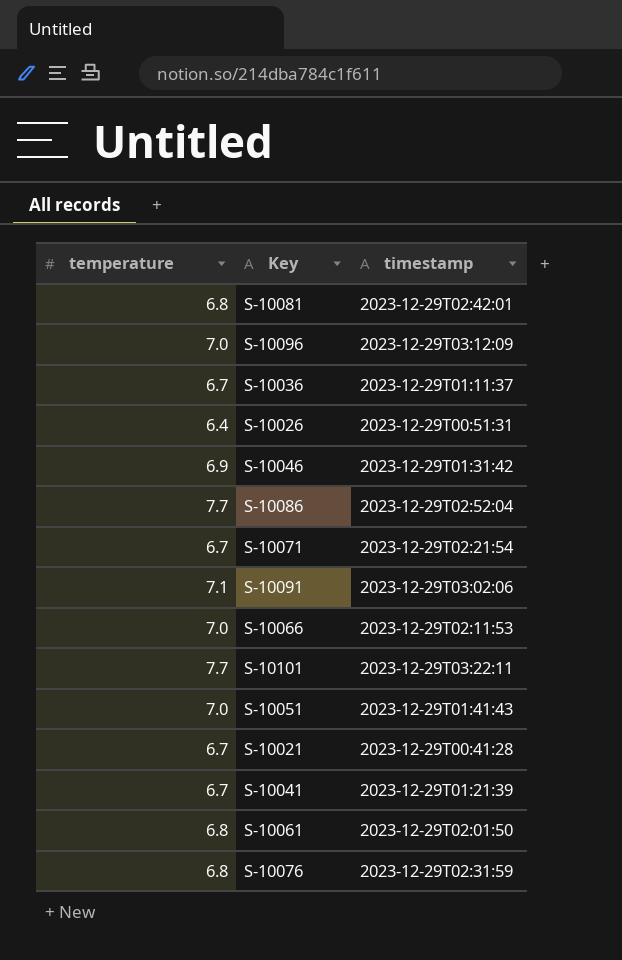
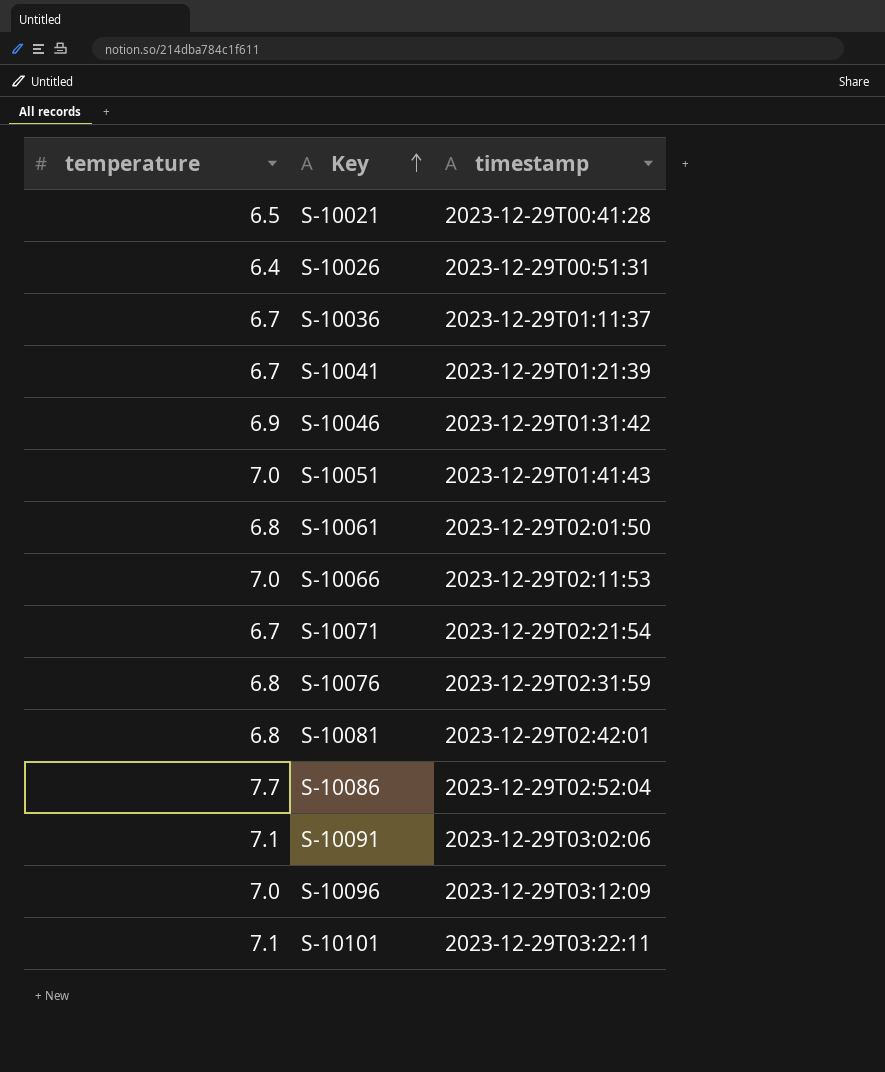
row order: none -> Key ascending
S-10021 | temperature: 6.7 -> 6.5
S-10101 | temperature: 7.7 -> 7.1

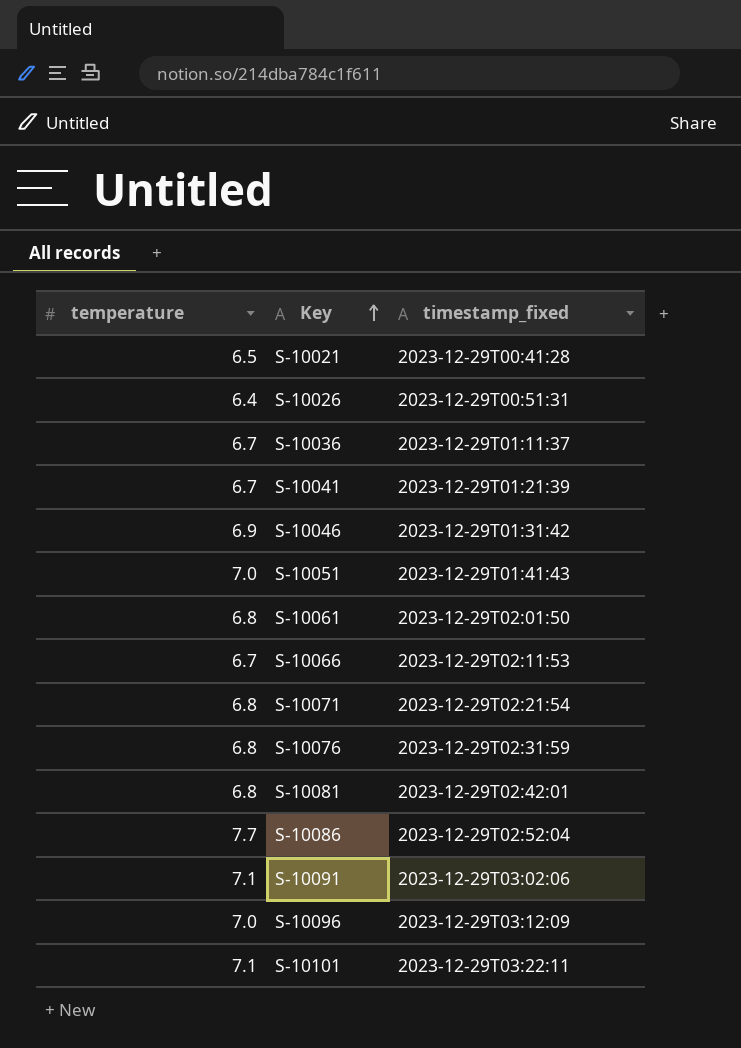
column name: timestamp -> timestamp_fixed
S-10066 | temperature: 7.0 -> 6.7
S-10071 | temperature: 6.7 -> 6.8

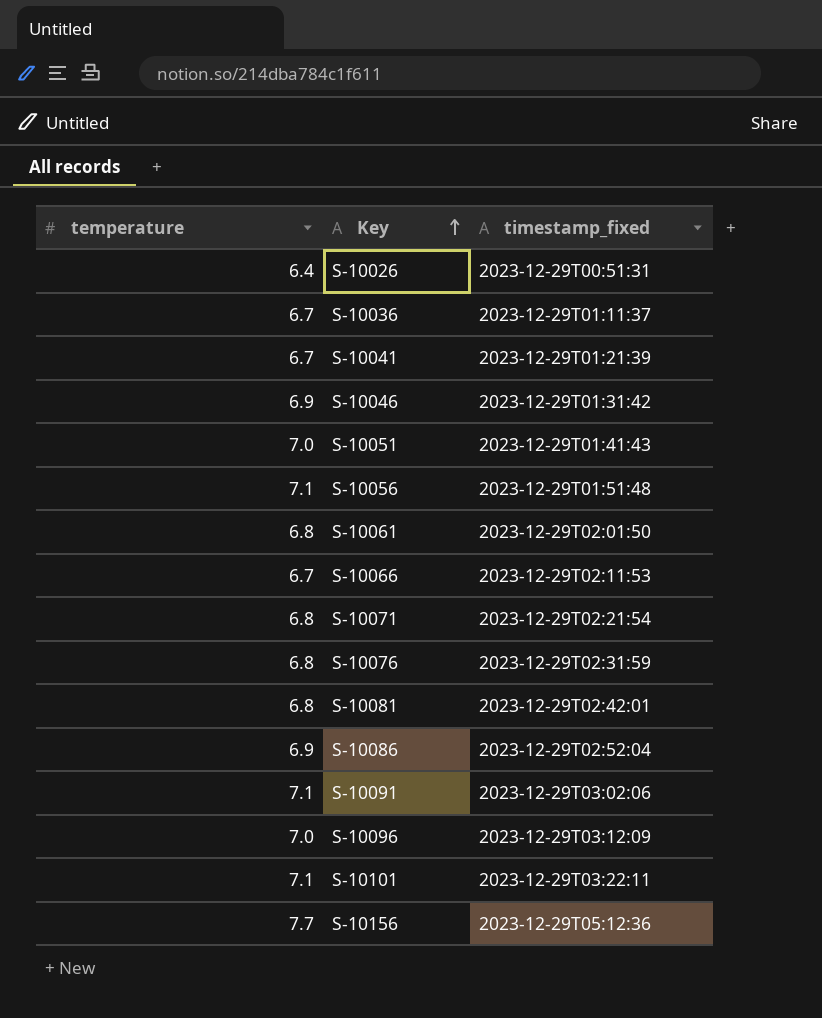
row S-10021: 6.5 | 2023-12-29T00:41:28 -> none
row S-10056: none -> 7.1 | 2023-12-29T01:51:48
S-10086 | temperature: 7.7 -> 6.9
row S-10156: none -> 7.7 | 2023-12-29T05:12:36

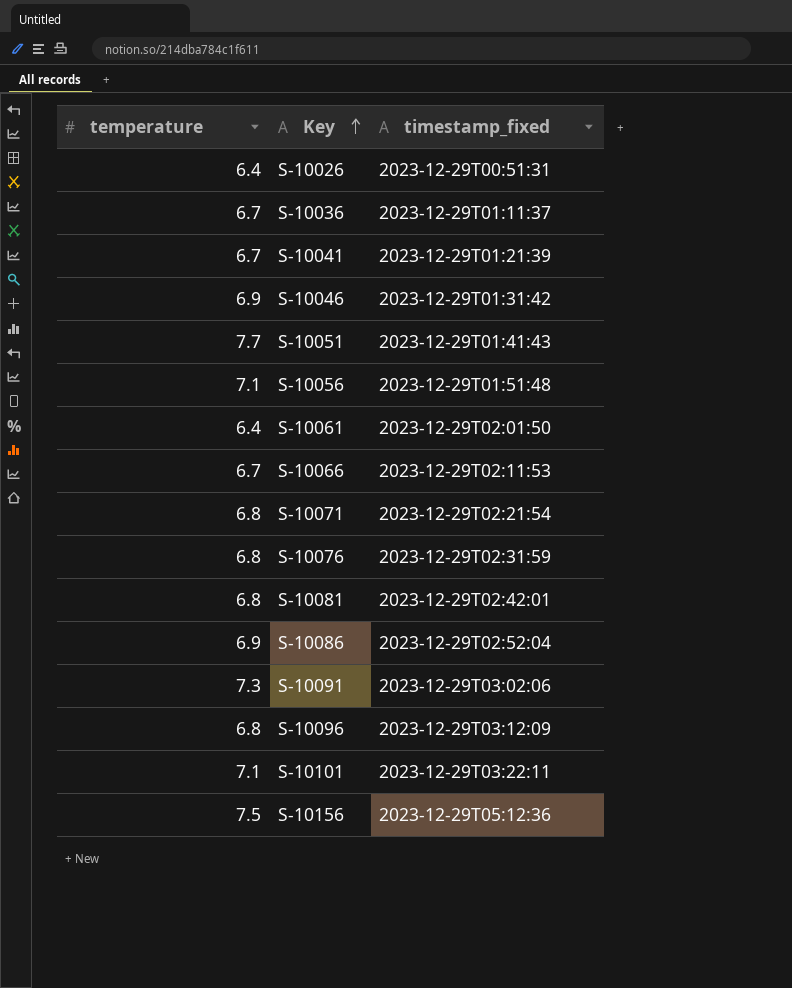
S-10051 | temperature: 7.0 -> 7.7
S-10061 | temperature: 6.8 -> 6.4
S-10091 | temperature: 7.1 -> 7.3
S-10096 | temperature: 7.0 -> 6.8
S-10156 | temperature: 7.7 -> 7.5

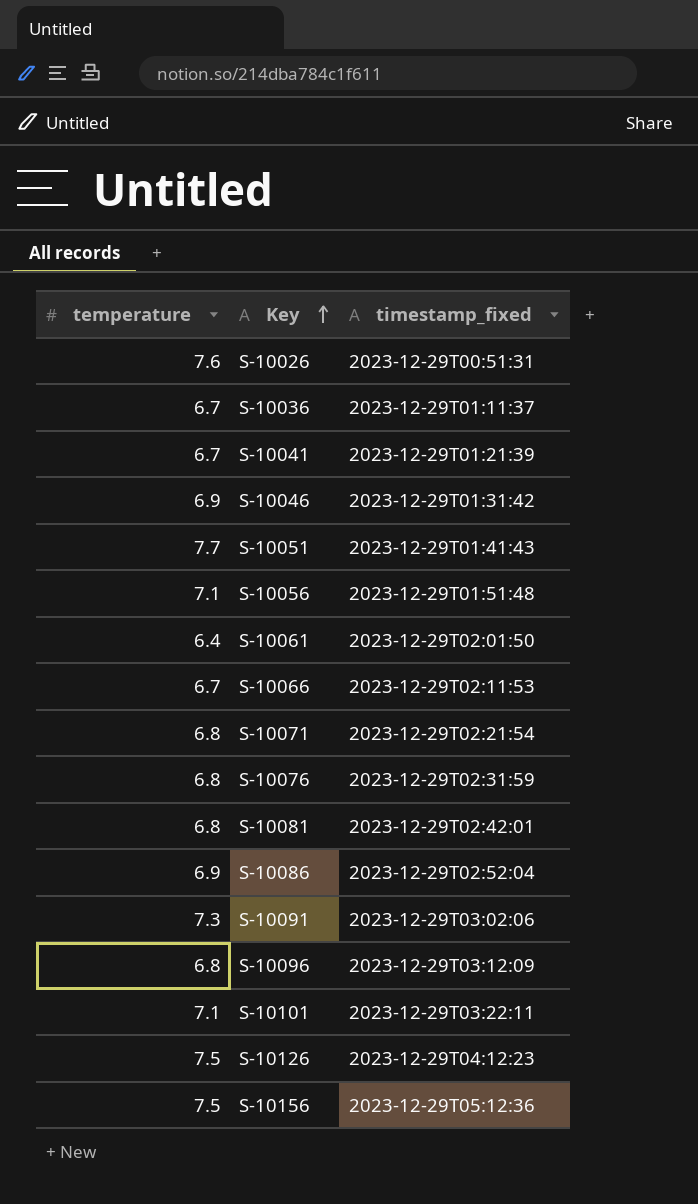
S-10026 | temperature: 6.4 -> 7.6
row S-10126: none -> 7.5 | 2023-12-29T04:12:23

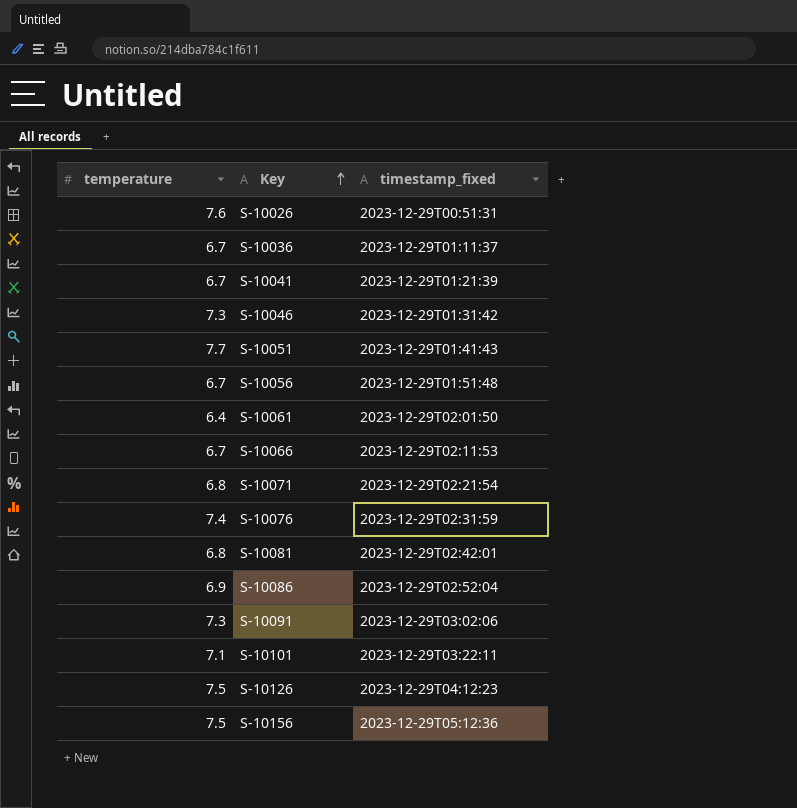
row S-10096: 6.8 | 2023-12-29T03:12:09 -> none
S-10046 | temperature: 6.9 -> 7.3
S-10056 | temperature: 7.1 -> 6.7
S-10076 | temperature: 6.8 -> 7.4

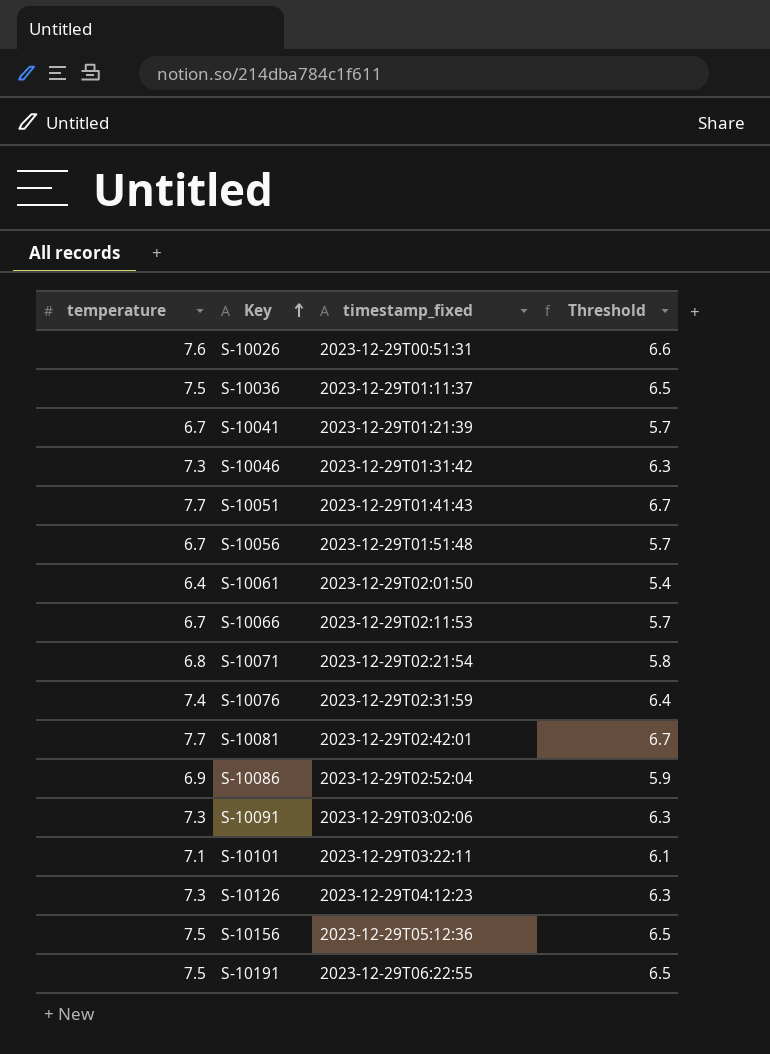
column Threshold | formula: none -> [temperature] - 1
S-10036 | temperature: 6.7 -> 7.5
S-10081 | temperature: 6.8 -> 7.7
S-10126 | temperature: 7.5 -> 7.3
row S-10191: none -> 7.5 | 2023-12-29T06:22:55 | 6.5

